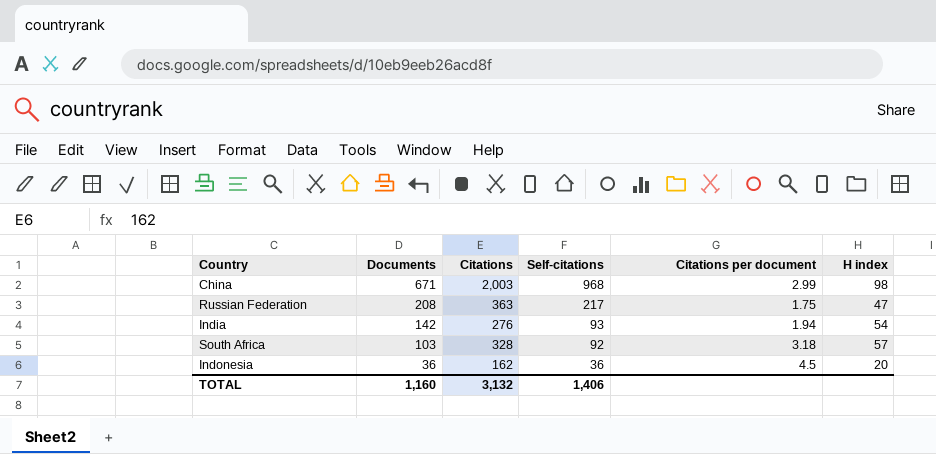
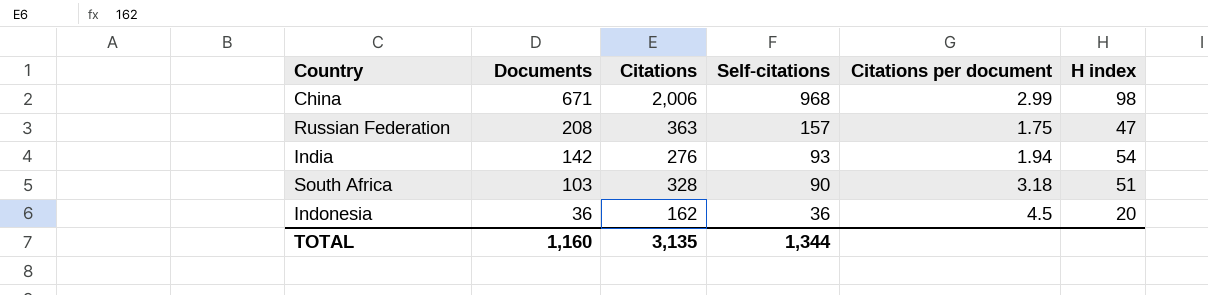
China | Citations: 2,003 -> 2,006
Russian Federation | Self-citations: 217 -> 157
South Africa | Self-citations: 92 -> 90
South Africa | H index: 57 -> 51
TOTAL | Citations: 3,132 -> 3,135
TOTAL | Self-citations: 1,406 -> 1,344

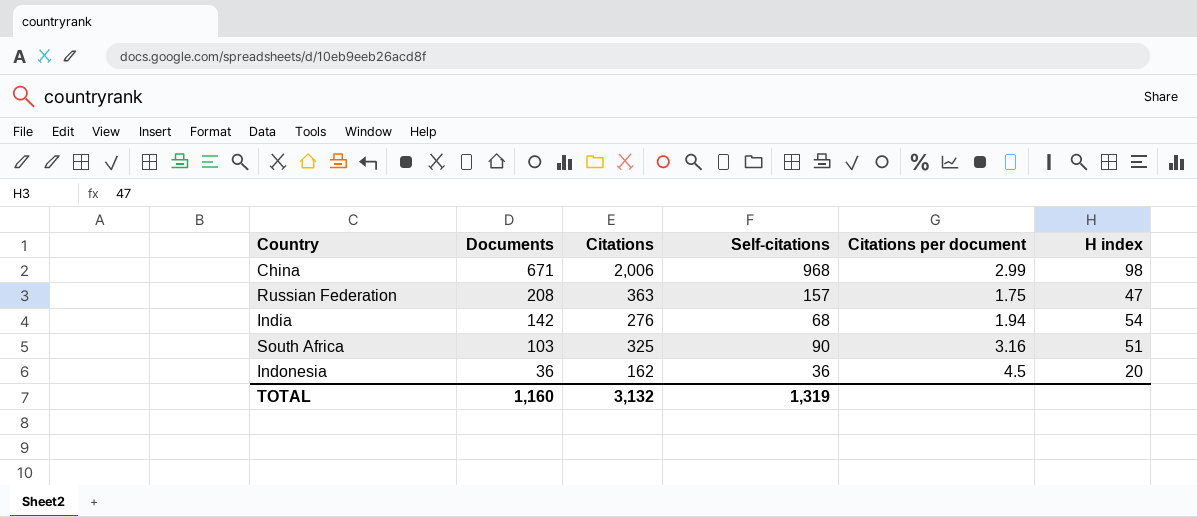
India | Self-citations: 93 -> 68
South Africa | Citations: 328 -> 325
South Africa | Citations per document: 3.18 -> 3.16
TOTAL | Citations: 3,135 -> 3,132
TOTAL | Self-citations: 1,344 -> 1,319

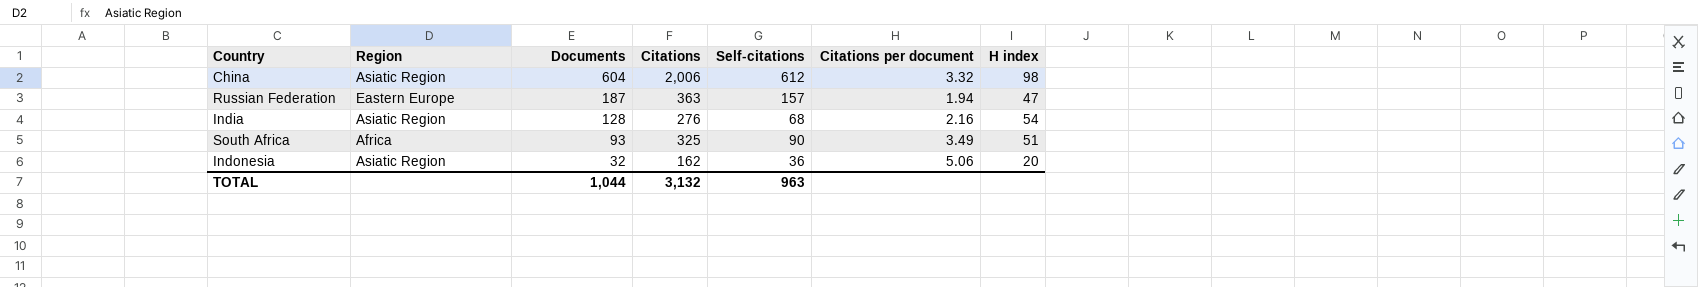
column Region | position: none -> 2
China | Documents: 671 -> 604
China | Self-citations: 968 -> 612
China | Citations per document: 2.99 -> 3.32
Russian Federation | Documents: 208 -> 187
Russian Federation | Citations per document: 1.75 -> 1.94
India | Documents: 142 -> 128
India | Citations per document: 1.94 -> 2.16
South Africa | Documents: 103 -> 93
South Africa | Citations per document: 3.16 -> 3.49
Indonesia | Documents: 36 -> 32
Indonesia | Citations per document: 4.5 -> 5.06
TOTAL | Documents: 1,160 -> 1,044
TOTAL | Self-citations: 1,319 -> 963

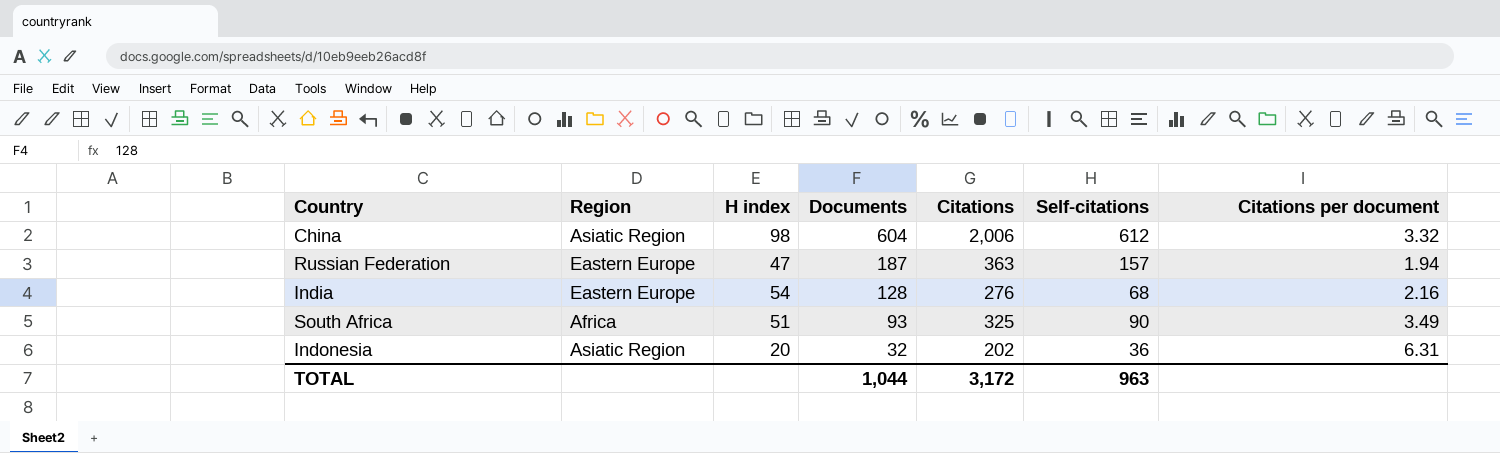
column H index | position: 7 -> 3
India | Region: Asiatic Region -> Eastern Europe
Indonesia | Citations: 162 -> 202
Indonesia | Citations per document: 5.06 -> 6.31
TOTAL | Citations: 3,132 -> 3,172

